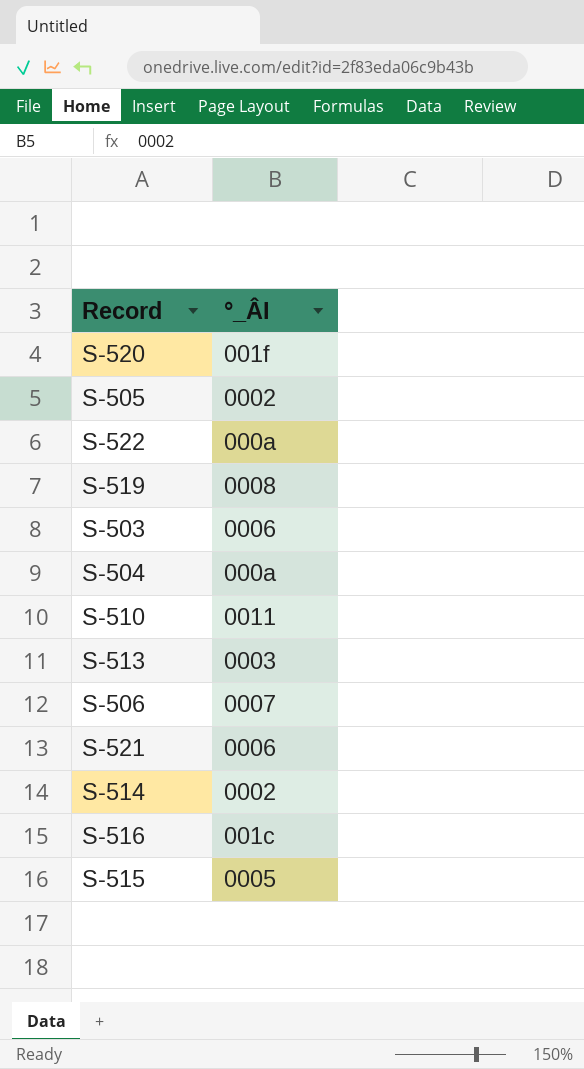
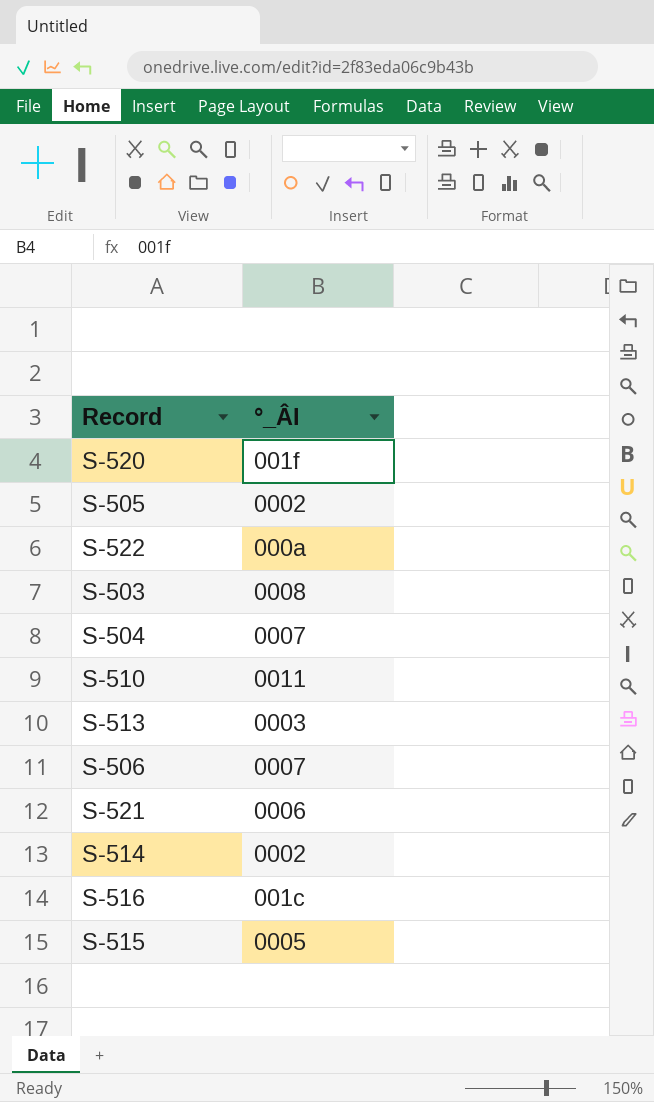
row S-519: 0008 -> none
S-503 | °_ÂI: 0006 -> 0008
S-504 | °_ÂI: 000a -> 0007

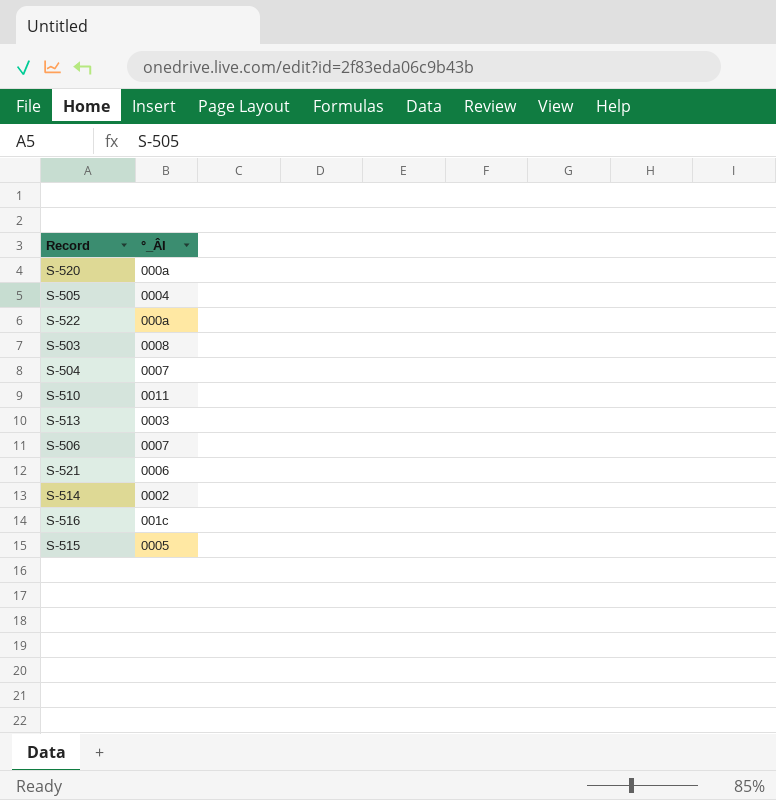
S-520 | °_ÂI: 001f -> 000a
S-505 | °_ÂI: 0002 -> 0004

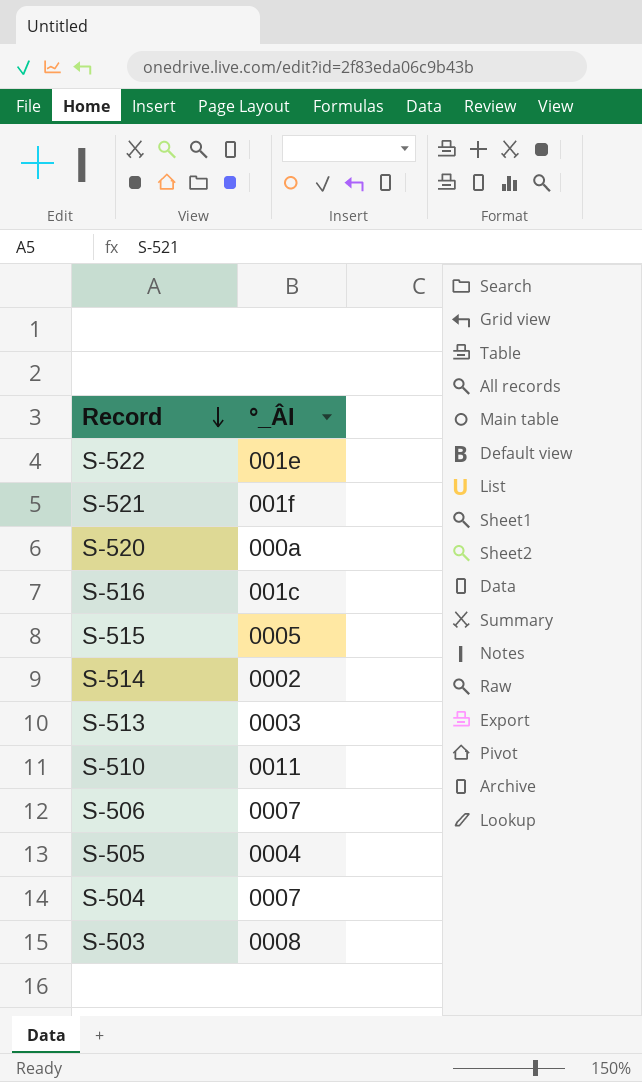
row order: none -> Record descending
S-522 | °_ÂI: 000a -> 001e
S-521 | °_ÂI: 0006 -> 001f

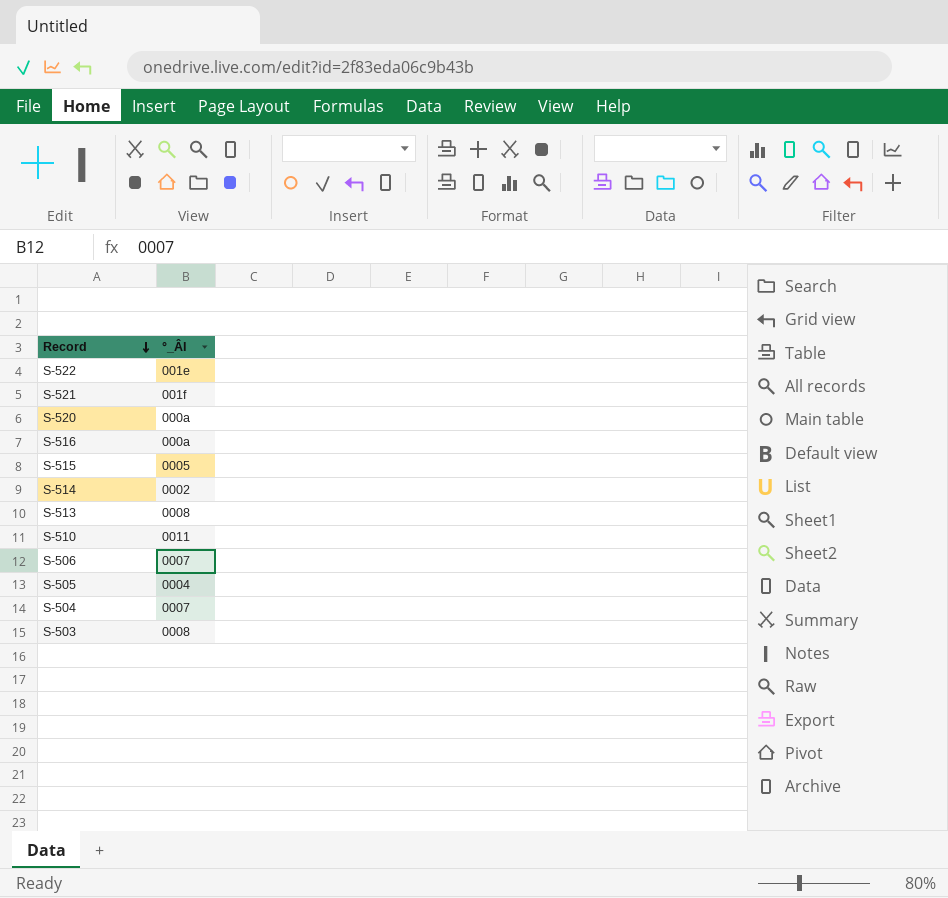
S-516 | °_ÂI: 001c -> 000a
S-513 | °_ÂI: 0003 -> 0008

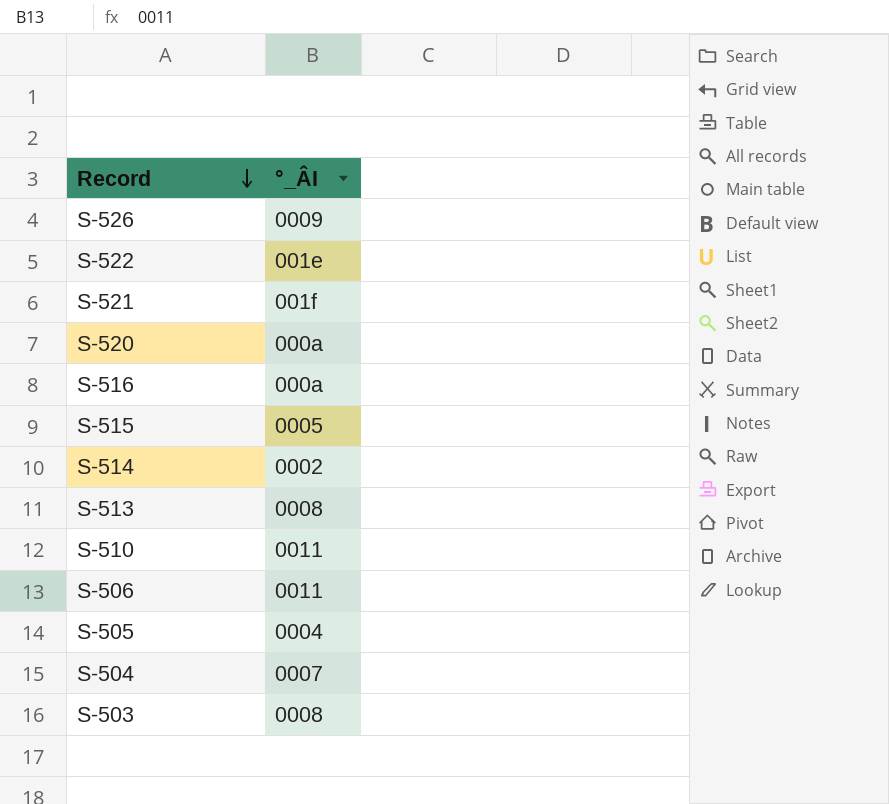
row S-526: none -> 0009
S-506 | °_ÂI: 0007 -> 0011

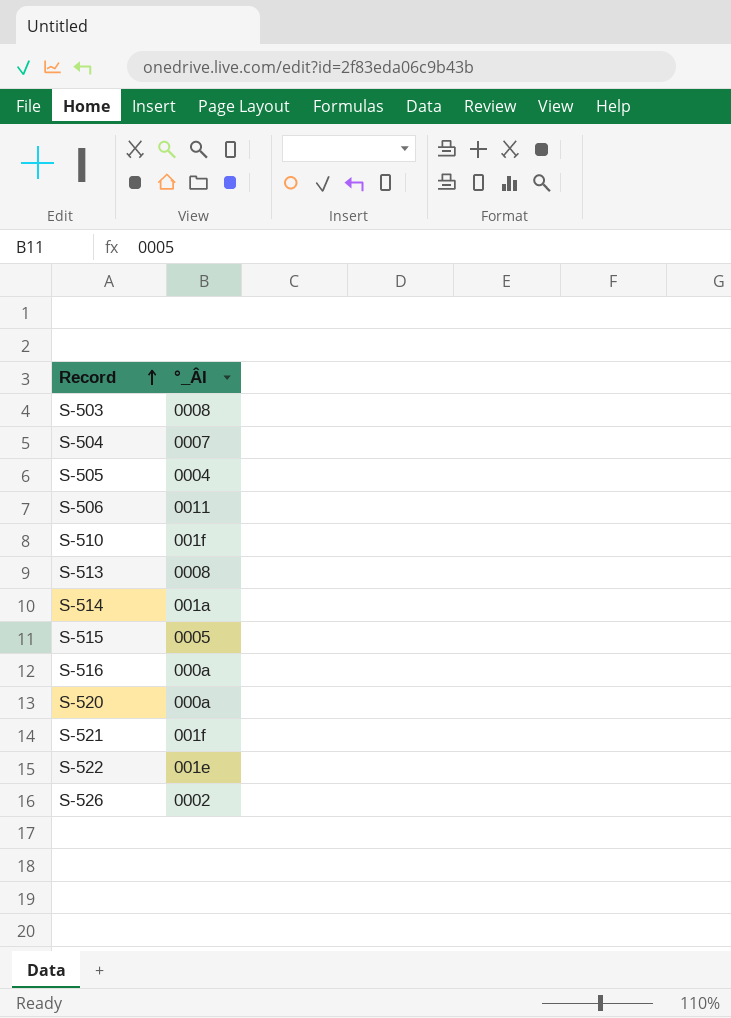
row order: Record descending -> Record ascending
S-510 | °_ÂI: 0011 -> 001f
S-514 | °_ÂI: 0002 -> 001a
S-526 | °_ÂI: 0009 -> 0002

